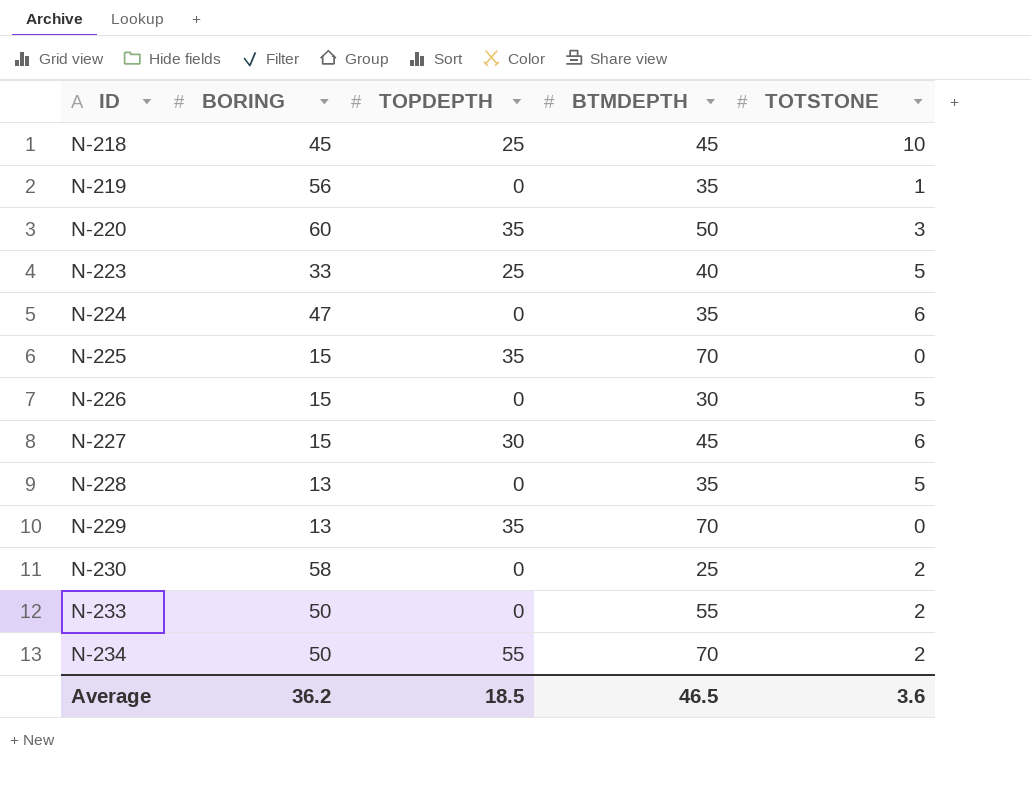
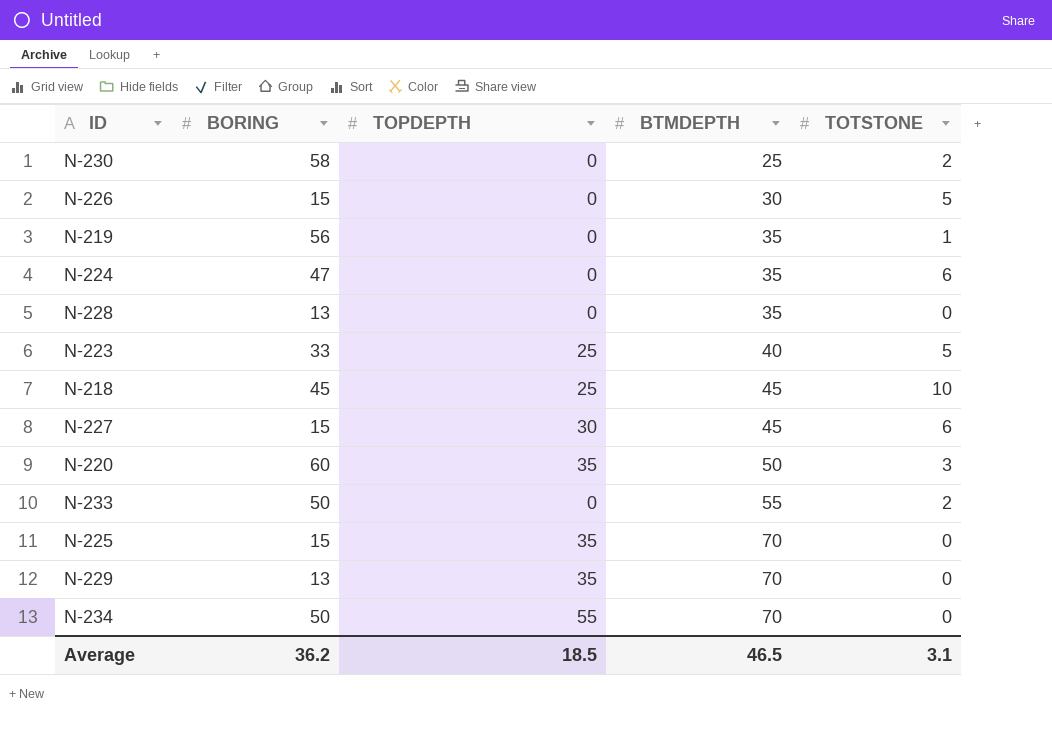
row order: ID ascending -> BTMDEPTH ascending
N-228 | TOTSTONE: 5 -> 0
N-234 | TOTSTONE: 2 -> 0
Average | TOTSTONE: 3.6 -> 3.1

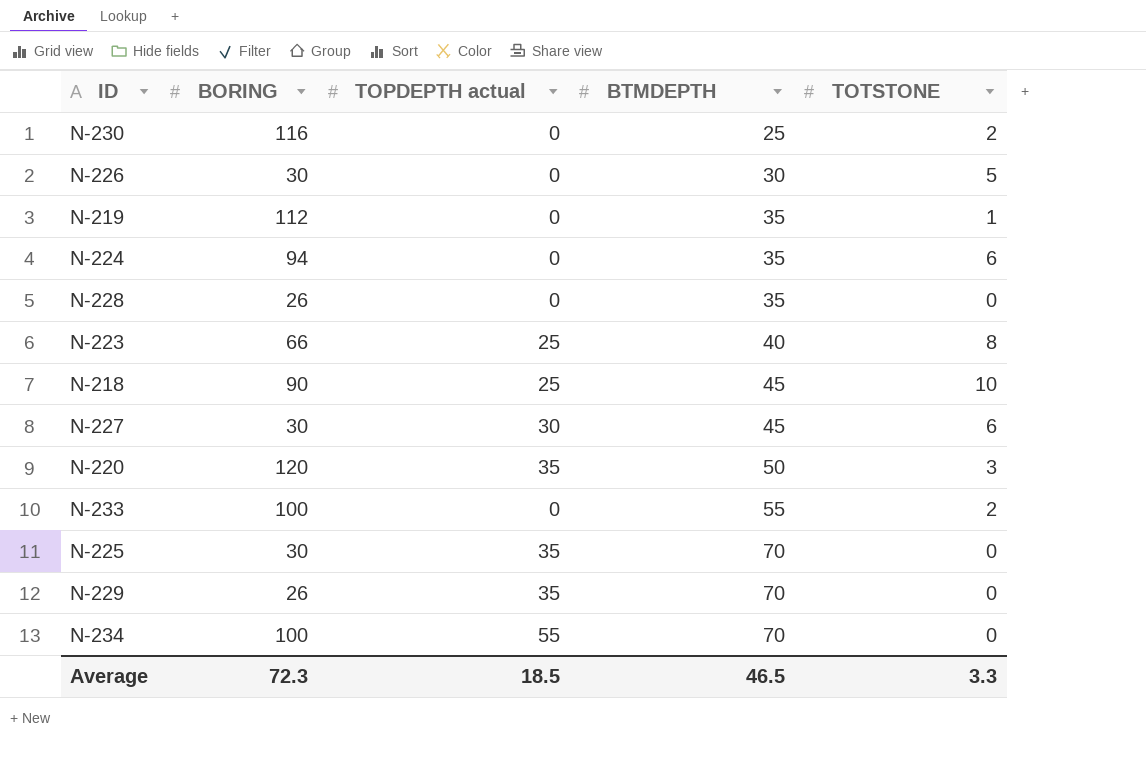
column name: TOPDEPTH -> TOPDEPTH actual
N-230 | BORING: 58 -> 116
N-226 | BORING: 15 -> 30
N-219 | BORING: 56 -> 112
N-224 | BORING: 47 -> 94
N-228 | BORING: 13 -> 26
N-223 | BORING: 33 -> 66
N-223 | TOTSTONE: 5 -> 8
N-218 | BORING: 45 -> 90
N-227 | BORING: 15 -> 30
N-220 | BORING: 60 -> 120
N-233 | BORING: 50 -> 100
N-225 | BORING: 15 -> 30
N-229 | BORING: 13 -> 26
N-234 | BORING: 50 -> 100
Average | BORING: 36.2 -> 72.3
Average | TOTSTONE: 3.1 -> 3.3

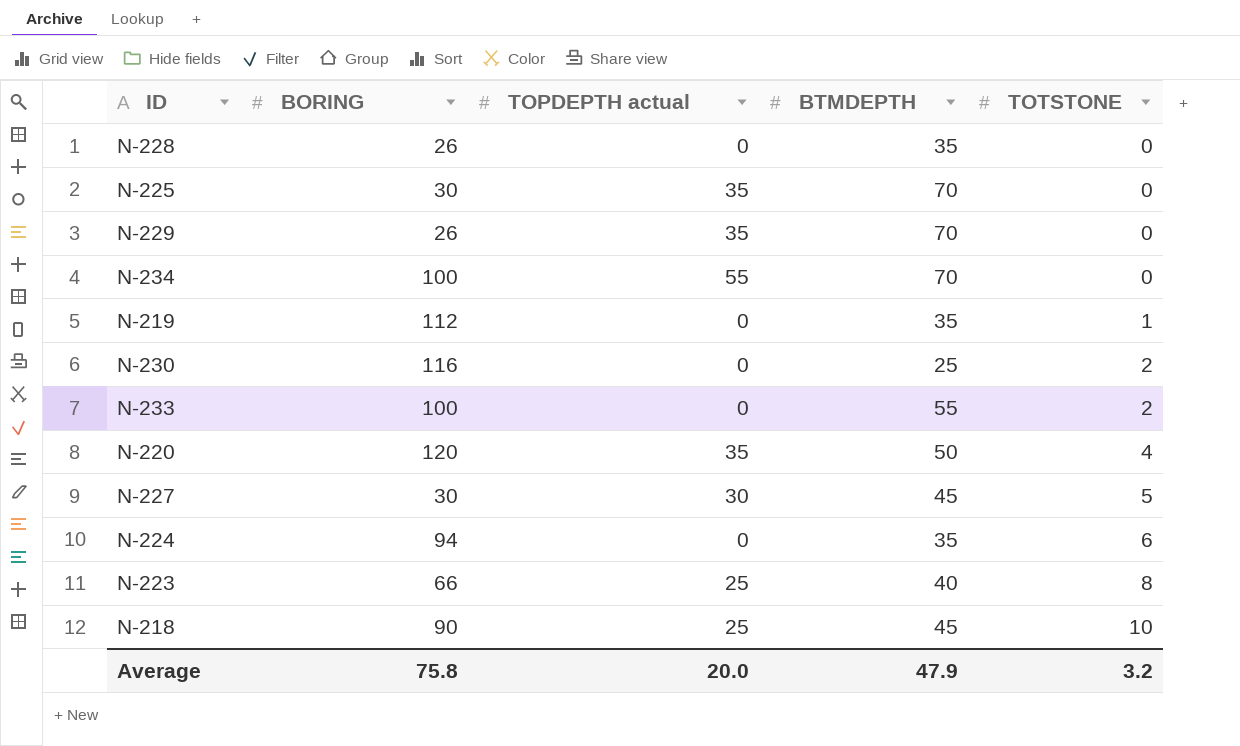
row order: BTMDEPTH ascending -> TOTSTONE ascending
row N-226: 30 | 0 | 30 | 5 -> none
N-220 | TOTSTONE: 3 -> 4
N-227 | TOTSTONE: 6 -> 5
Average | BORING: 72.3 -> 75.8
Average | TOPDEPTH actual: 18.5 -> 20.0
Average | BTMDEPTH: 46.5 -> 47.9
Average | TOTSTONE: 3.3 -> 3.2

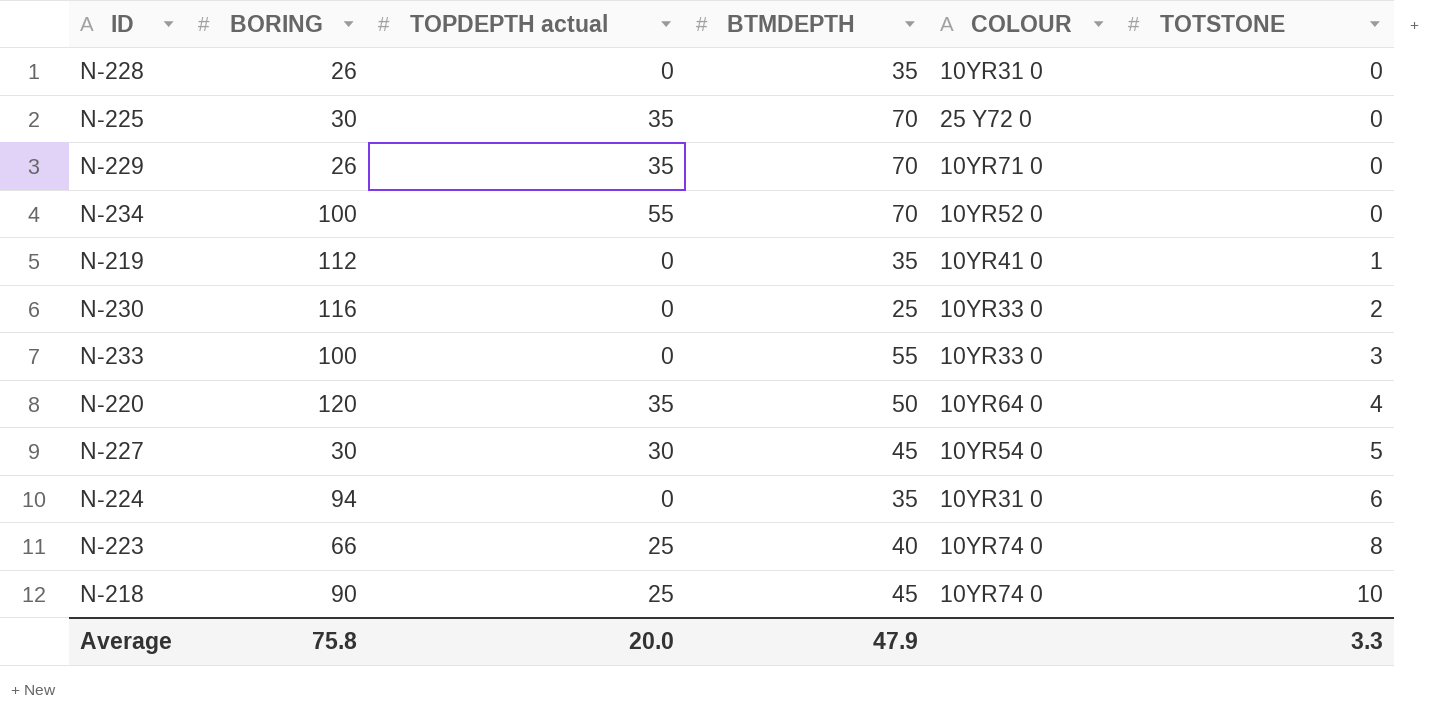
column COLOUR | position: none -> 5
N-233 | TOTSTONE: 2 -> 3
Average | TOTSTONE: 3.2 -> 3.3

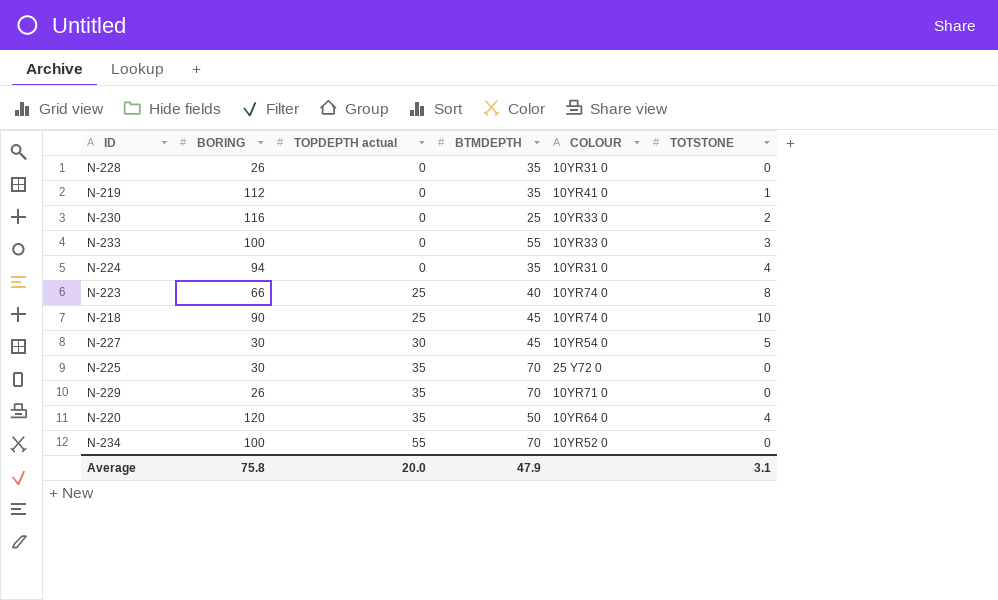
row order: TOTSTONE ascending -> TOPDEPTH actual ascending
N-224 | TOTSTONE: 6 -> 4
Average | TOTSTONE: 3.3 -> 3.1

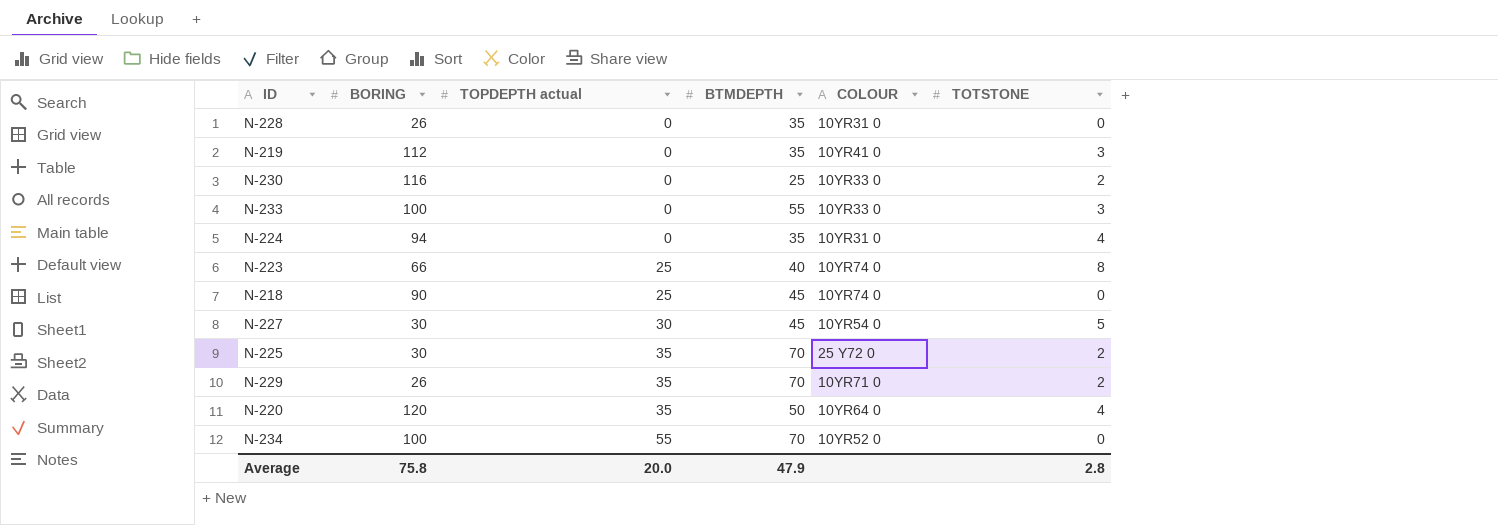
N-219 | TOTSTONE: 1 -> 3
N-218 | TOTSTONE: 10 -> 0
N-225 | TOTSTONE: 0 -> 2
N-229 | TOTSTONE: 0 -> 2
Average | TOTSTONE: 3.1 -> 2.8

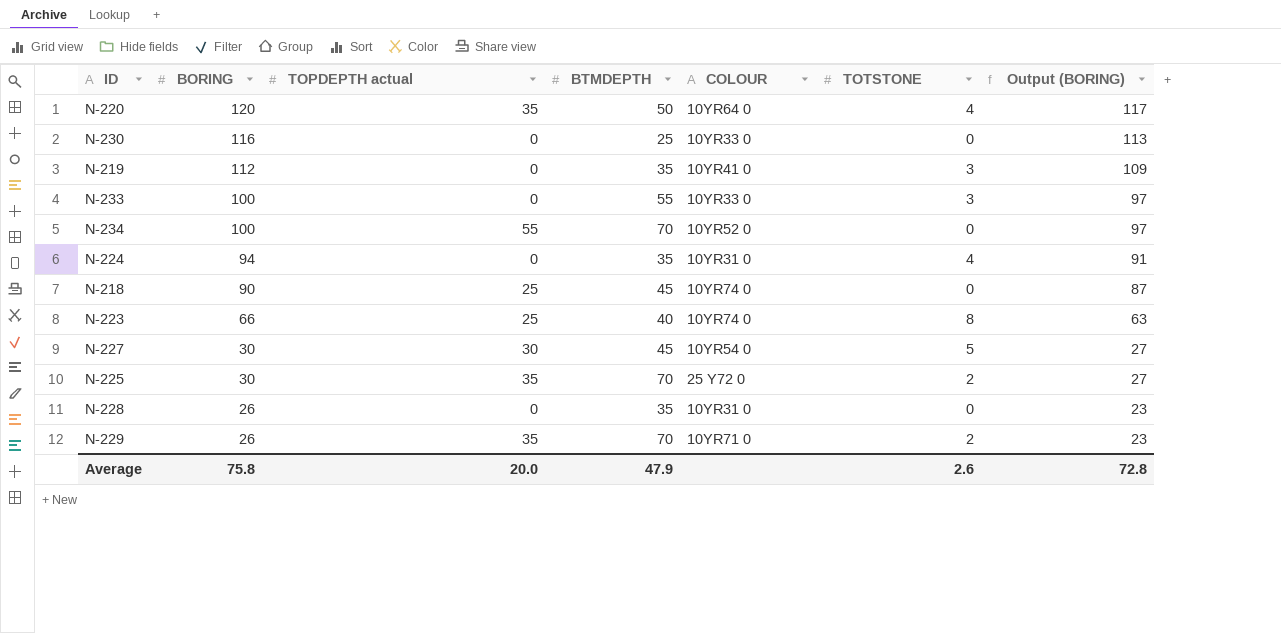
row order: TOPDEPTH actual ascending -> BORING descending
column Output (BORING) | formula: none -> [BORING] - 3
N-230 | TOTSTONE: 2 -> 0
Average | TOTSTONE: 2.8 -> 2.6

